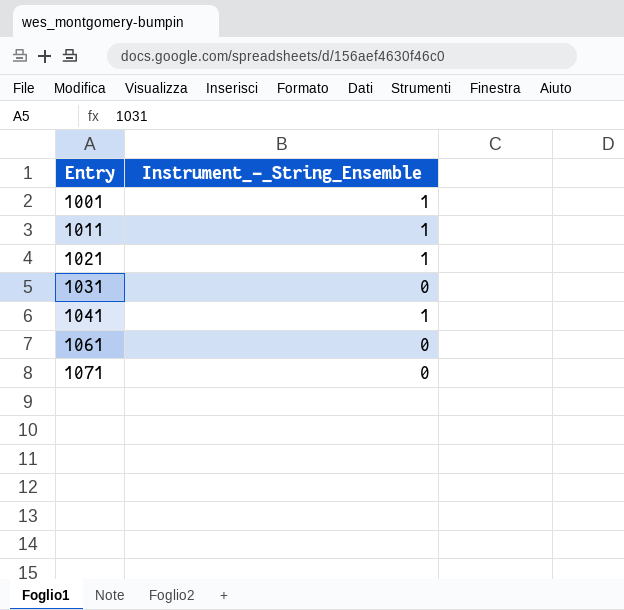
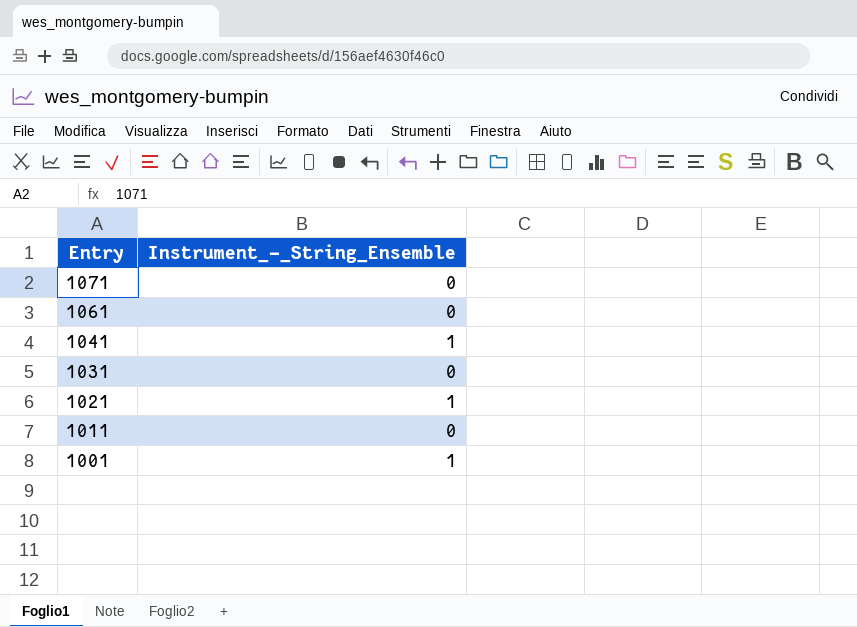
row order: Entry ascending -> Entry descending
1011 | Instrument_-_String_Ensemble: 1 -> 0

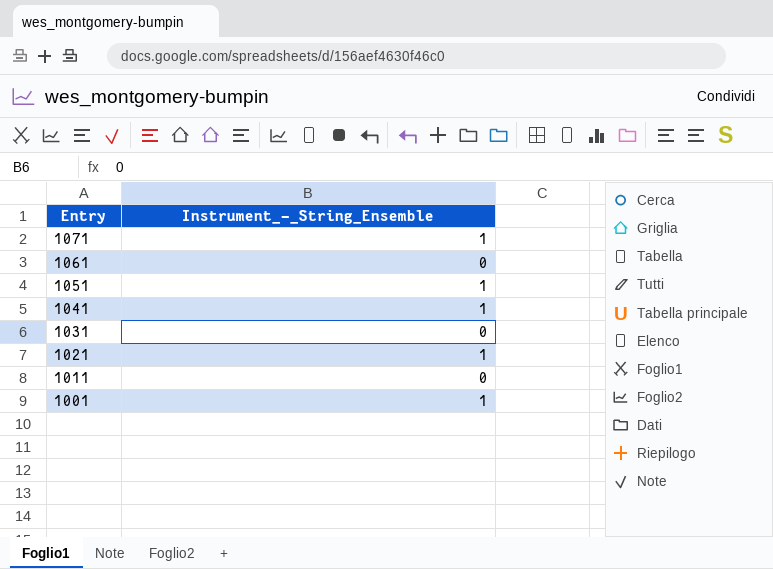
1071 | Instrument_-_String_Ensemble: 0 -> 1
row 1051: none -> 1

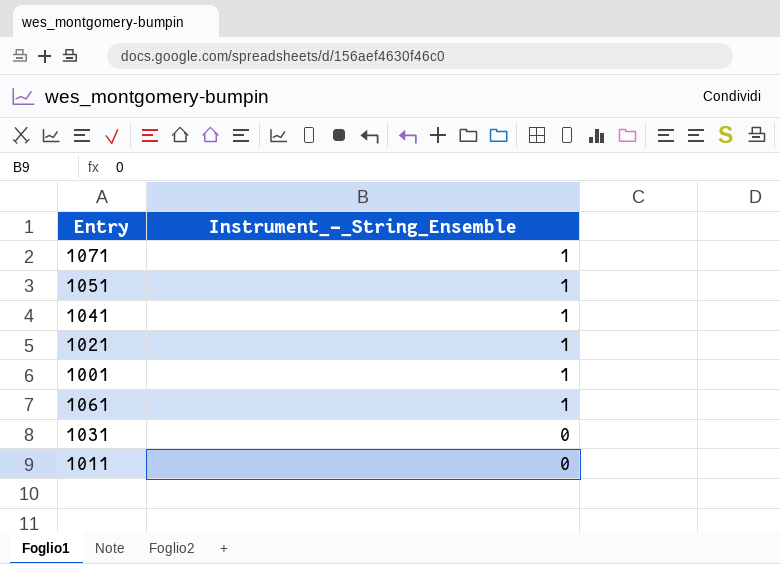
row order: Entry descending -> Instrument_-_String_Ensemble descending
1061 | Instrument_-_String_Ensemble: 0 -> 1

